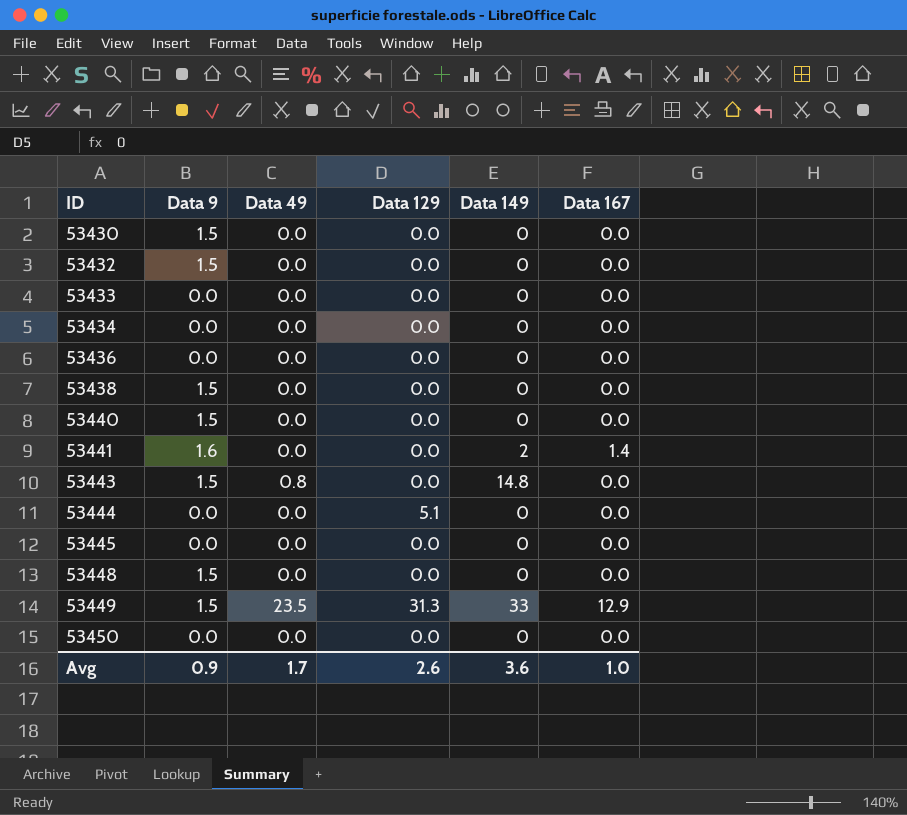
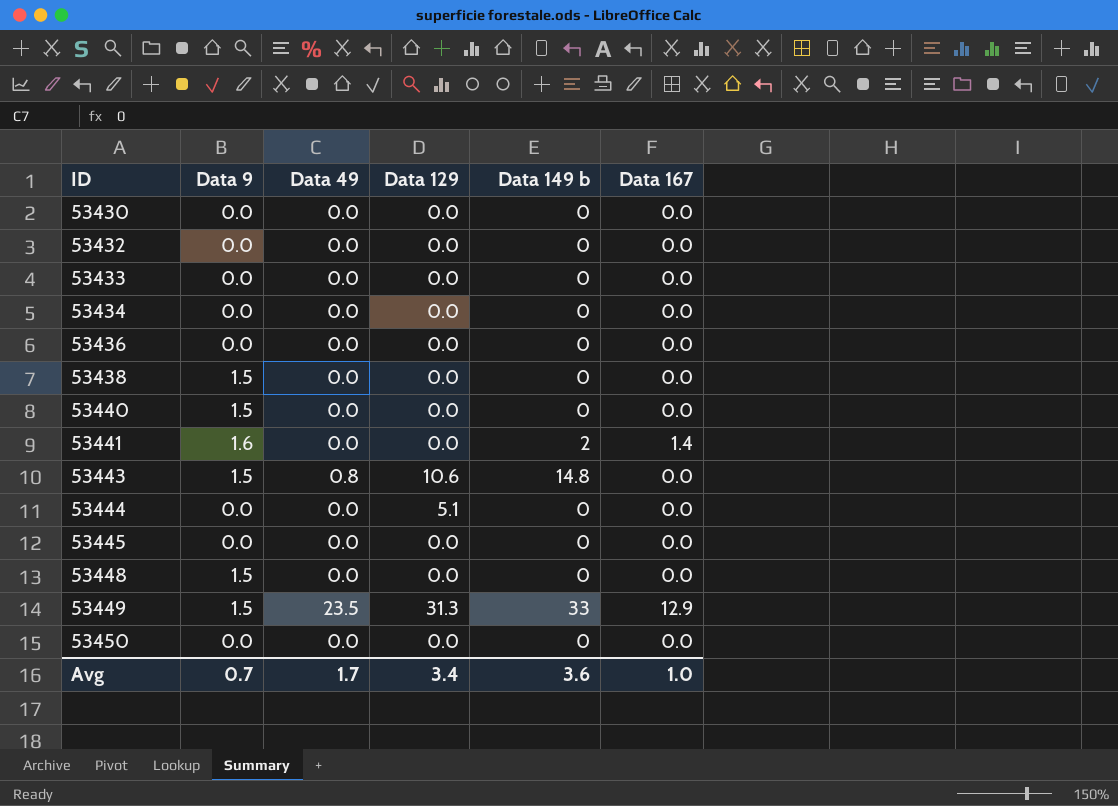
column name: Data 149 -> Data 149 b
53430 | Data 9: 1.5 -> 0.0
53432 | Data 9: 1.5 -> 0.0
53443 | Data 129: 0.0 -> 10.6
Avg | Data 9: 0.9 -> 0.7
Avg | Data 129: 2.6 -> 3.4

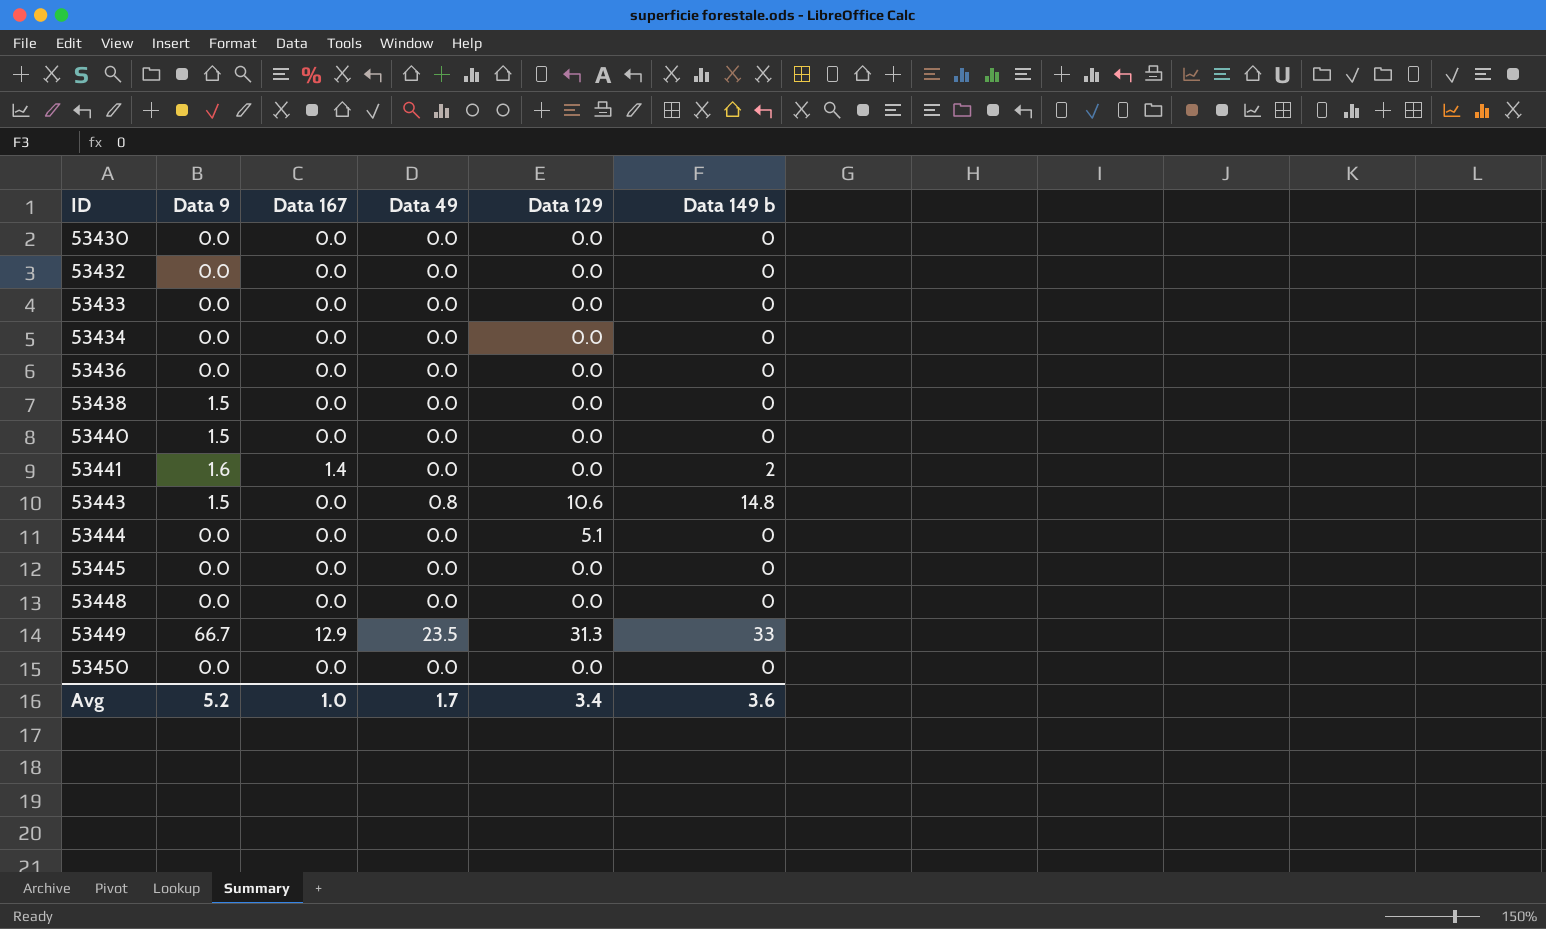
column Data 167 | position: 6 -> 3
53448 | Data 9: 1.5 -> 0.0
53449 | Data 9: 1.5 -> 66.7
Avg | Data 9: 0.7 -> 5.2

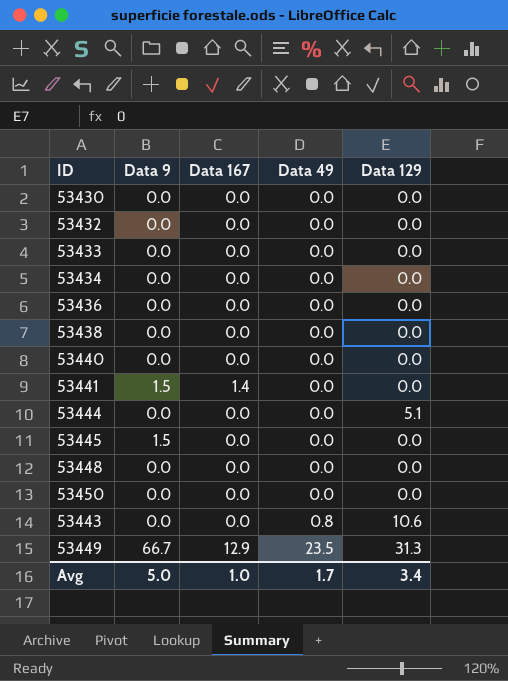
row order: ID ascending -> Data 49 ascending
column Data 149 b | position: 6 -> none
53438 | Data 9: 1.5 -> 0.0
53440 | Data 9: 1.5 -> 0.0
53441 | Data 9: 1.6 -> 1.5
53445 | Data 9: 0.0 -> 1.5
53443 | Data 9: 1.5 -> 0.0
Avg | Data 9: 5.2 -> 5.0

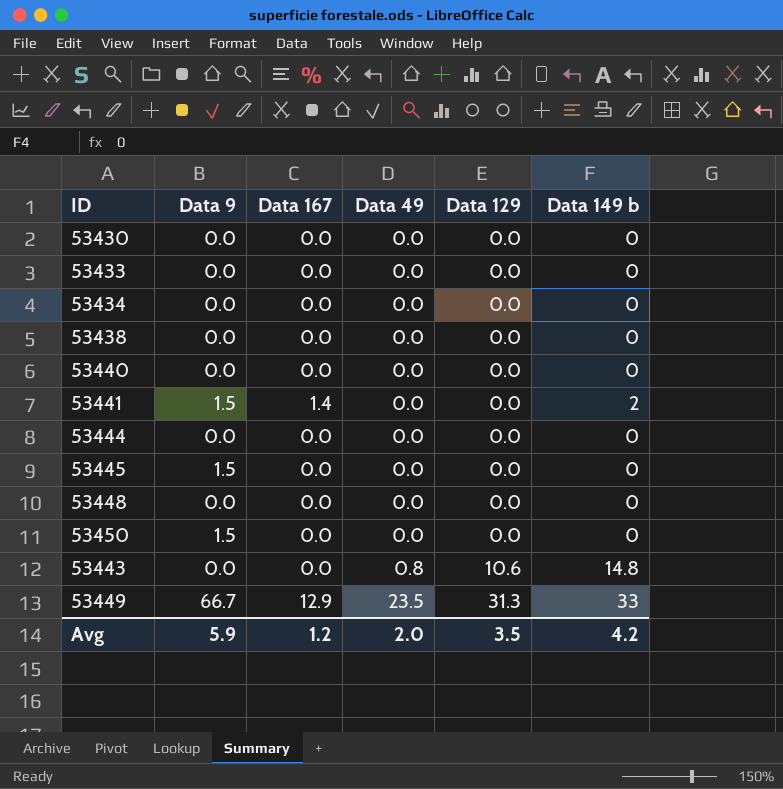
column Data 149 b | position: none -> 6
row 53432: 0.0 | 0.0 | 0.0 | 0.0 -> none
row 53436: 0.0 | 0.0 | 0.0 | 0.0 -> none
53444 | Data 129: 5.1 -> 0.0
53450 | Data 9: 0.0 -> 1.5
Avg | Data 9: 5.0 -> 5.9
Avg | Data 167: 1.0 -> 1.2
Avg | Data 49: 1.7 -> 2.0
Avg | Data 129: 3.4 -> 3.5

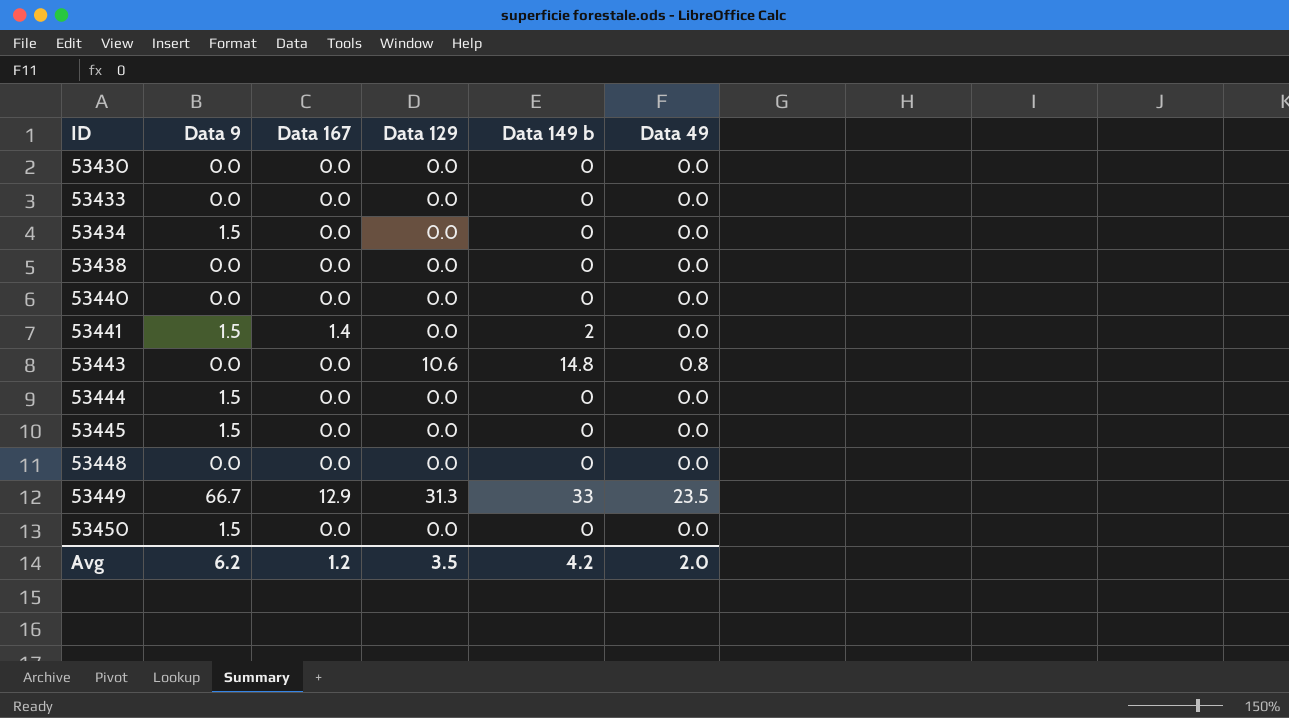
row order: Data 49 ascending -> ID ascending
column Data 49 | position: 4 -> 6
53434 | Data 9: 0.0 -> 1.5
53444 | Data 9: 0.0 -> 1.5
Avg | Data 9: 5.9 -> 6.2

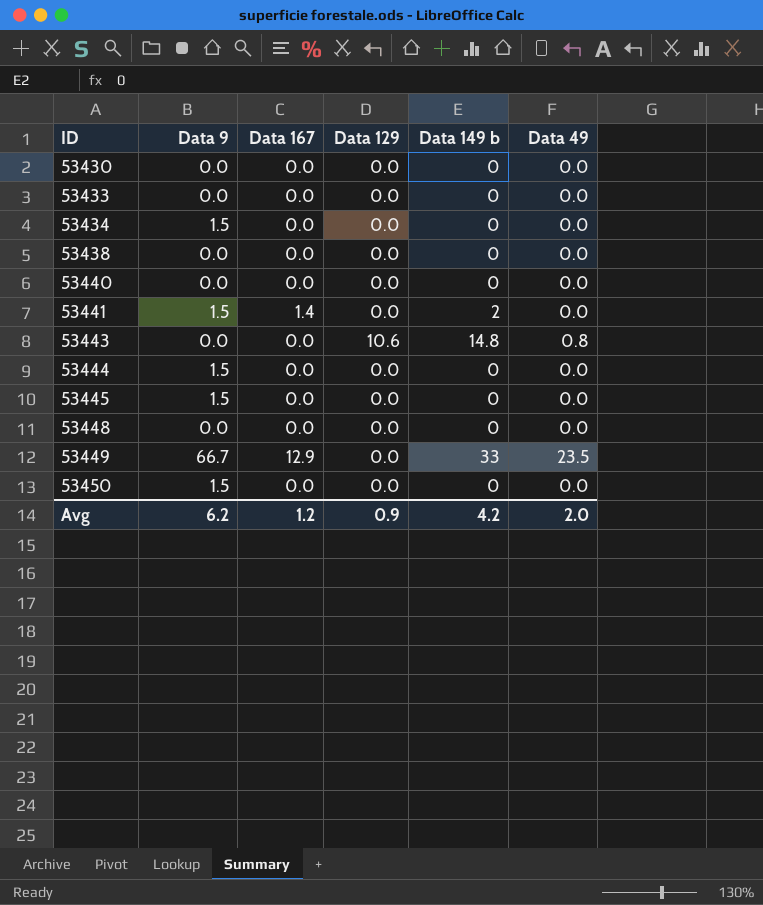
53449 | Data 129: 31.3 -> 0.0
Avg | Data 129: 3.5 -> 0.9

